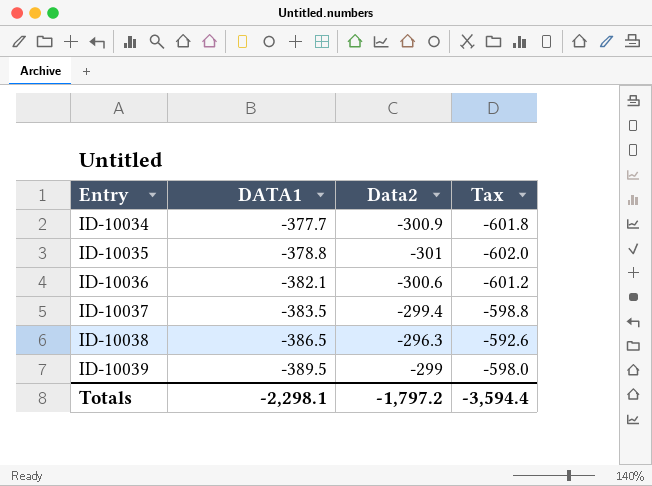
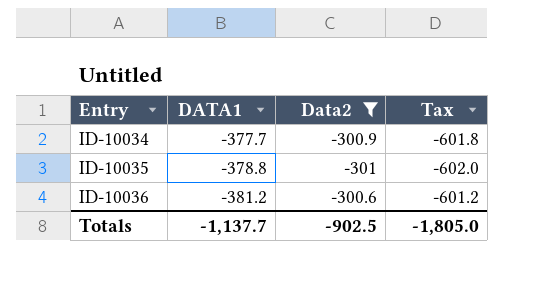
filter: none -> Data2 <= -300.6
ID-10036 | DATA1: -382.1 -> -381.2
Totals | DATA1: -2,298.1 -> -1,137.7
Totals | Data2: -1,797.2 -> -902.5
Totals | Tax: -3,594.4 -> -1,805.0

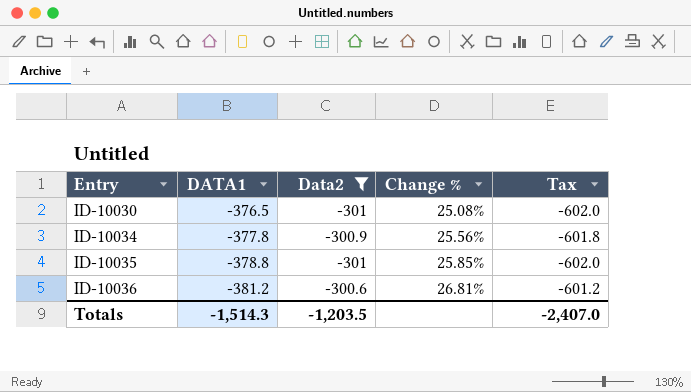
column Change % | formula: none -> ([DATA1] - [Data2]) / [Data2]
row ID-10030: none -> -376.5 | -301 | 25.08% | -602.0
ID-10034 | DATA1: -377.7 -> -377.8
Totals | DATA1: -1,137.7 -> -1,514.3
Totals | Data2: -902.5 -> -1,203.5
Totals | Tax: -1,805.0 -> -2,407.0

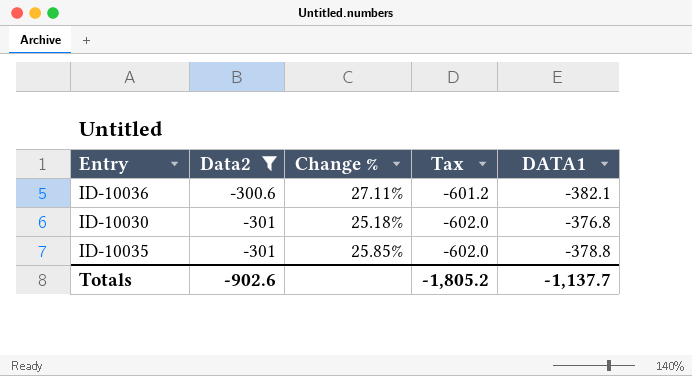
row order: Entry ascending -> Data2 descending
column DATA1 | position: 2 -> 5
row ID-10034: -377.8 | -300.9 | 25.56% | -601.8 -> none
ID-10036 | Change %: 26.81% -> 27.11%
ID-10036 | DATA1: -381.2 -> -382.1
ID-10030 | Change %: 25.08% -> 25.18%
ID-10030 | DATA1: -376.5 -> -376.8
Totals | Data2: -1,203.5 -> -902.6
Totals | Tax: -2,407.0 -> -1,805.2
Totals | DATA1: -1,514.3 -> -1,137.7

